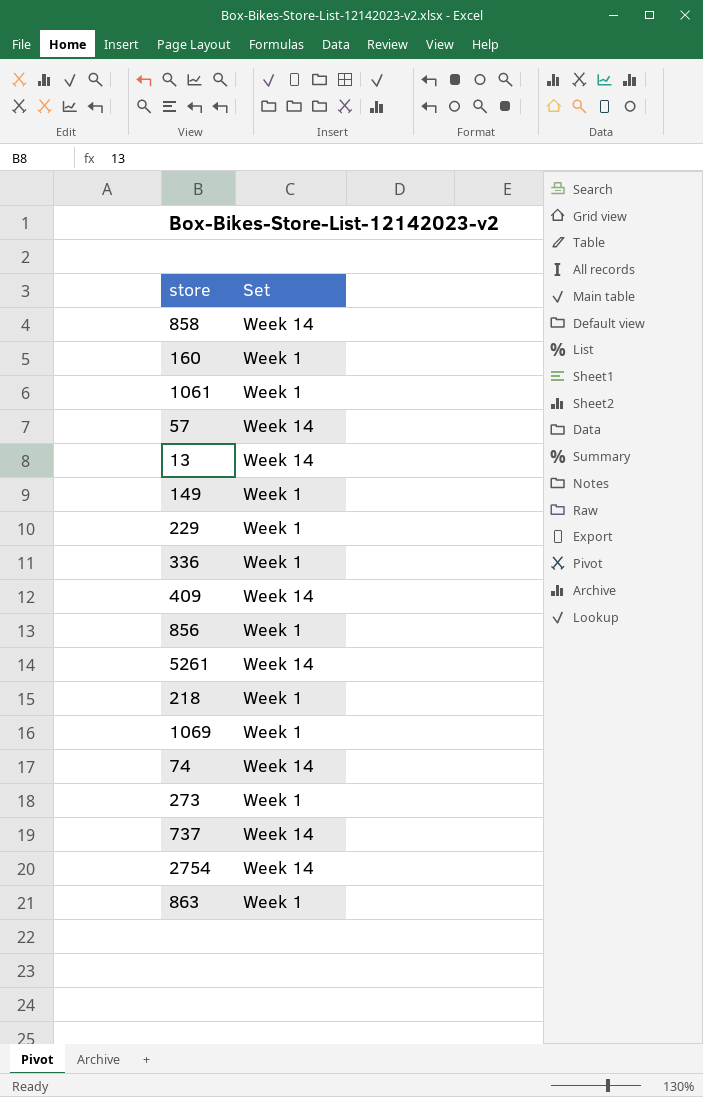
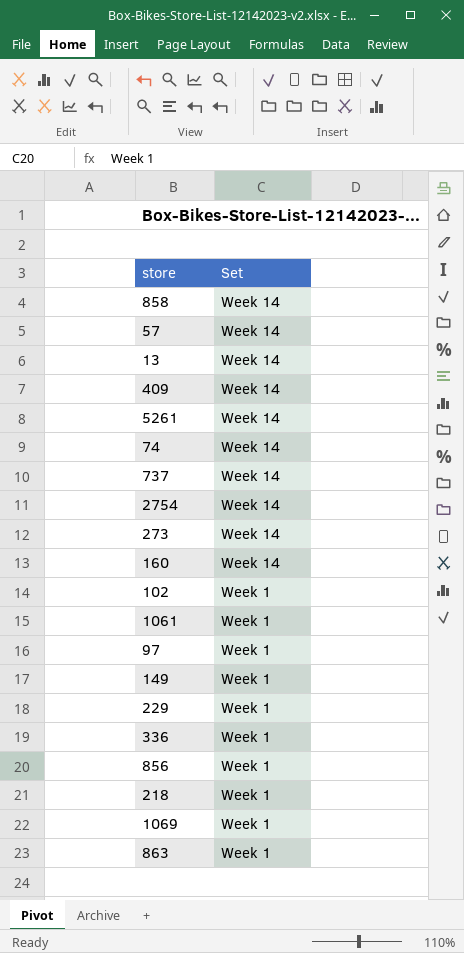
row order: none -> Set descending
273 | Set: Week 1 -> Week 14
160 | Set: Week 1 -> Week 14
row 102: none -> Week 1
row 97: none -> Week 1

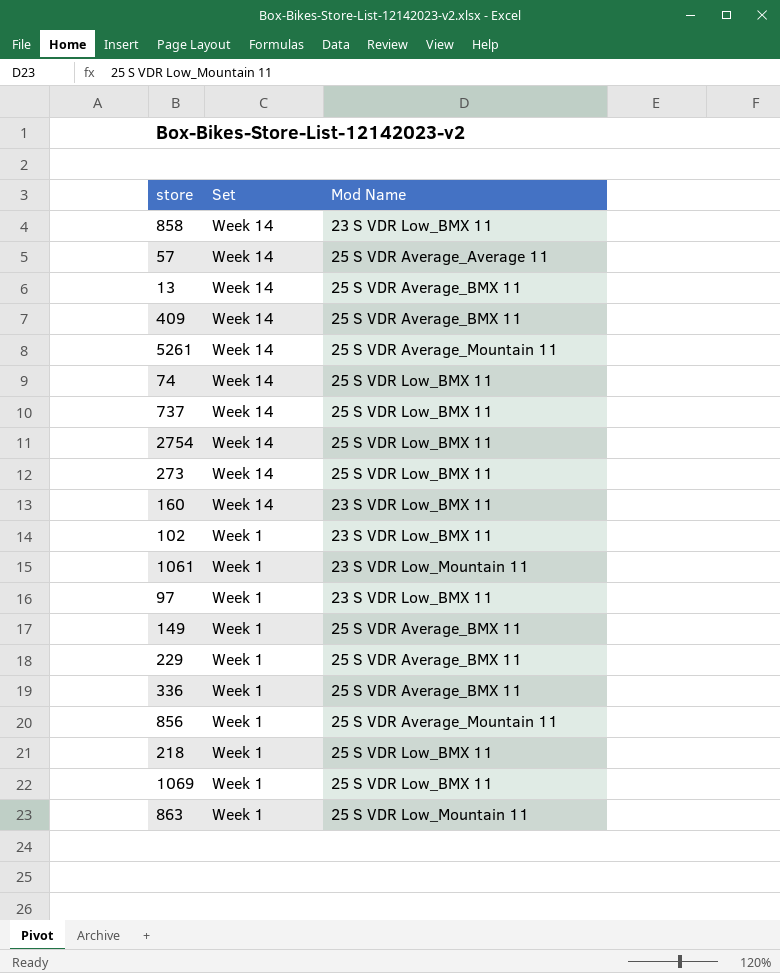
column Mod Name | position: none -> 3

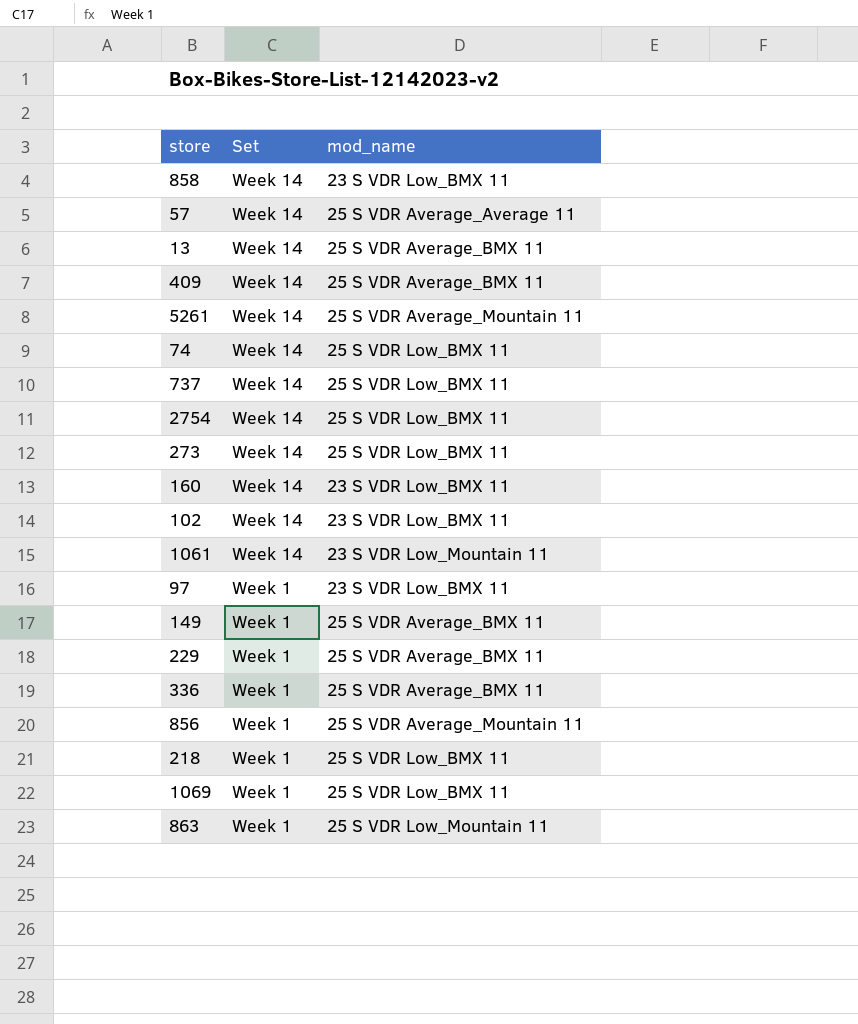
column name: Mod Name -> mod_name
102 | Set: Week 1 -> Week 14
1061 | Set: Week 1 -> Week 14

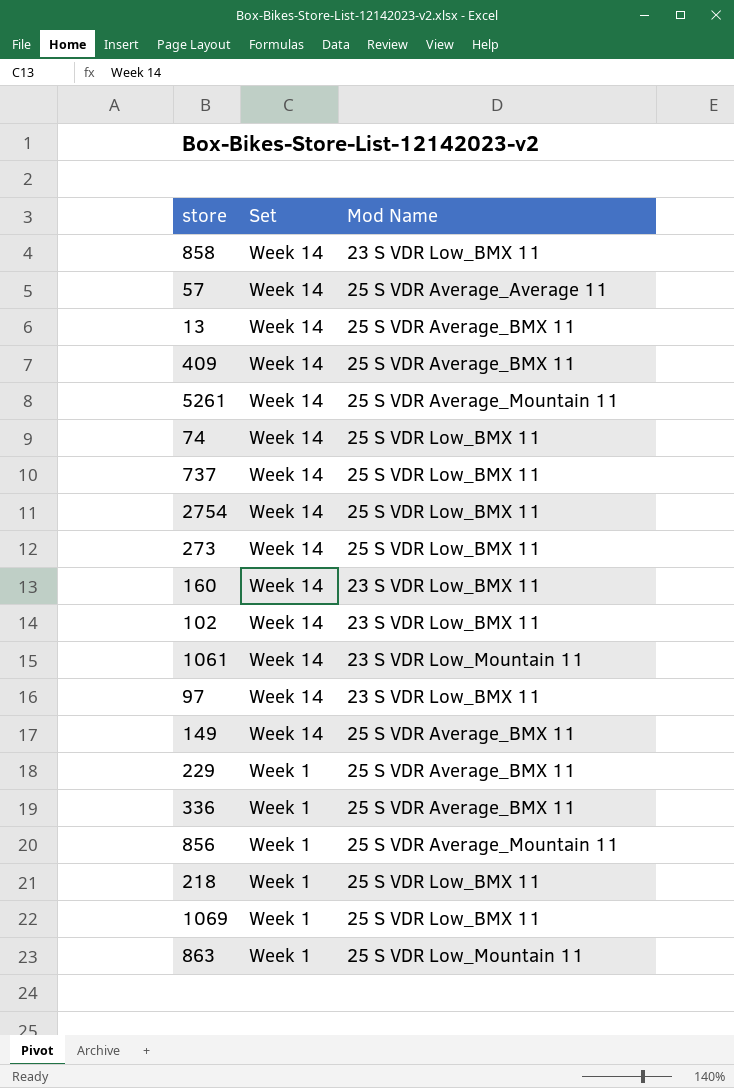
column name: mod_name -> Mod Name
97 | Set: Week 1 -> Week 14
149 | Set: Week 1 -> Week 14

